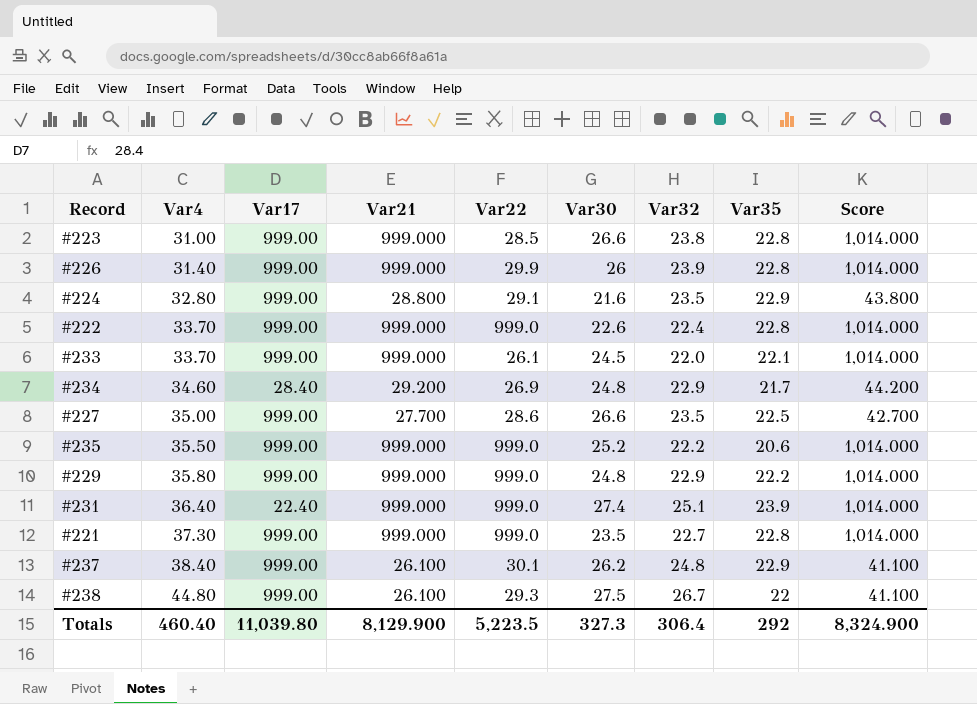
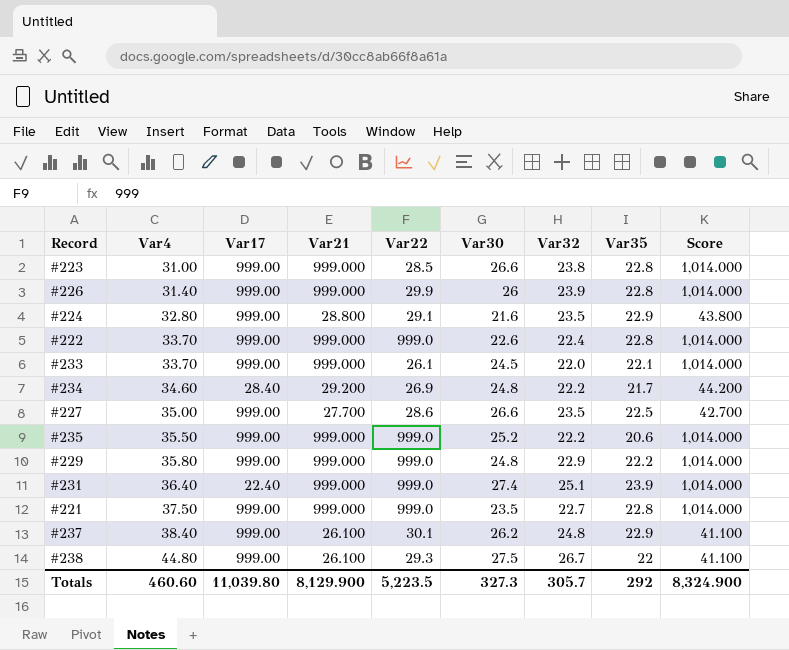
#234 | Var32: 22.9 -> 22.2
#221 | Var4: 37.30 -> 37.50
Totals | Var4: 460.40 -> 460.60
Totals | Var32: 306.4 -> 305.7

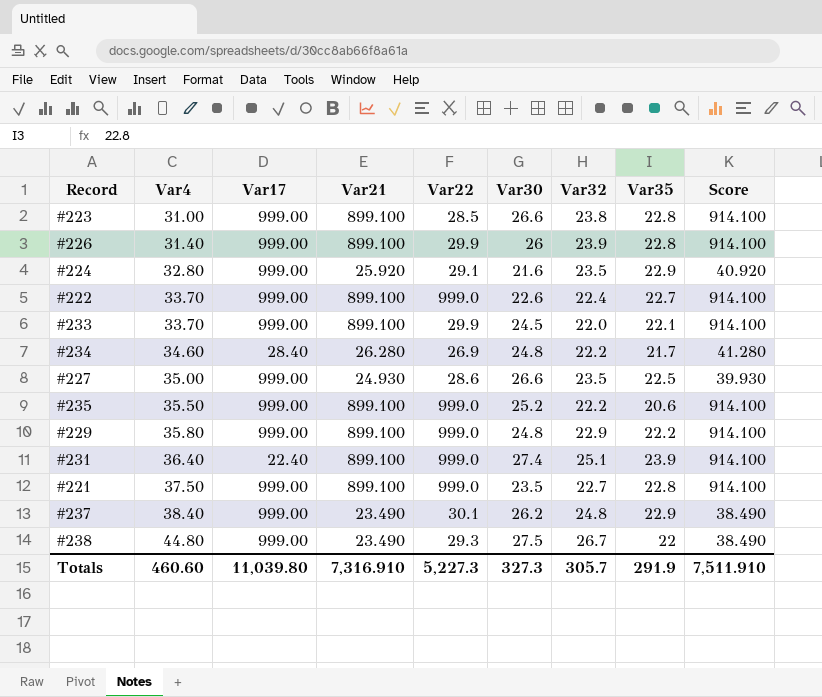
#223 | Var21: 999.000 -> 899.100
#223 | Score: 1,014.000 -> 914.100
#226 | Var21: 999.000 -> 899.100
#226 | Score: 1,014.000 -> 914.100
#224 | Var21: 28.800 -> 25.920
#224 | Score: 43.800 -> 40.920
#222 | Var21: 999.000 -> 899.100
#222 | Var35: 22.8 -> 22.7
#222 | Score: 1,014.000 -> 914.100
#233 | Var21: 999.000 -> 899.100
#233 | Var22: 26.1 -> 29.9
#233 | Score: 1,014.000 -> 914.100
#234 | Var21: 29.200 -> 26.280
#234 | Score: 44.200 -> 41.280
#227 | Var21: 27.700 -> 24.930
#227 | Score: 42.700 -> 39.930
#235 | Var21: 999.000 -> 899.100
#235 | Score: 1,014.000 -> 914.100
#229 | Var21: 999.000 -> 899.100
#229 | Score: 1,014.000 -> 914.100
#231 | Var21: 999.000 -> 899.100
#231 | Score: 1,014.000 -> 914.100
#221 | Var21: 999.000 -> 899.100
#221 | Score: 1,014.000 -> 914.100
#237 | Var21: 26.100 -> 23.490
#237 | Score: 41.100 -> 38.490
#238 | Var21: 26.100 -> 23.490
#238 | Score: 41.100 -> 38.490
Totals | Var21: 8,129.900 -> 7,316.910
Totals | Var22: 5,223.5 -> 5,227.3
Totals | Var35: 292 -> 291.9
Totals | Score: 8,324.900 -> 7,511.910

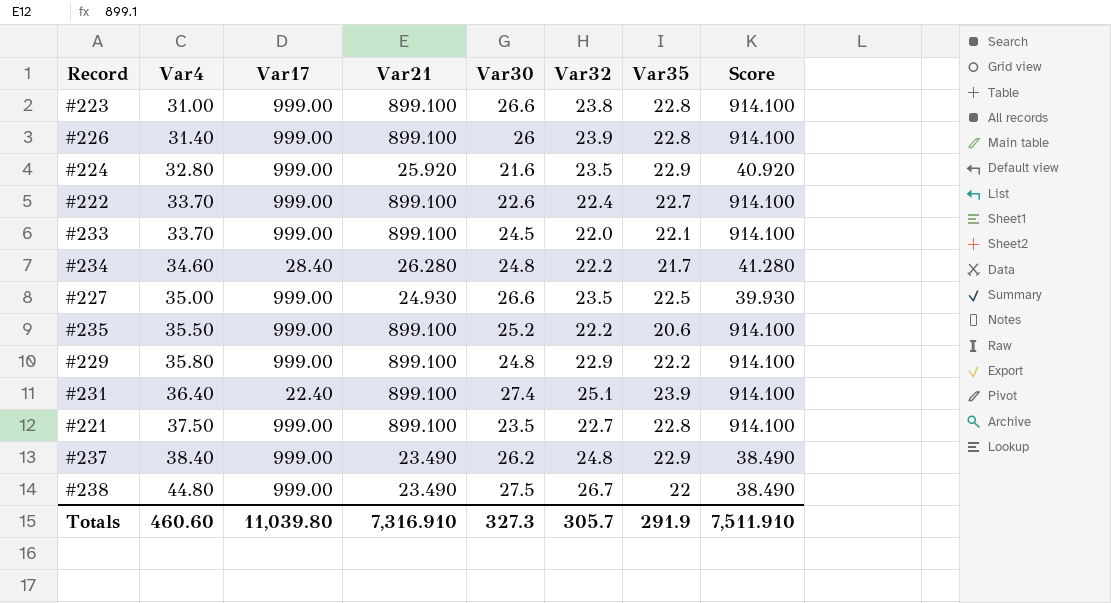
column Var22 | position: 5 -> none

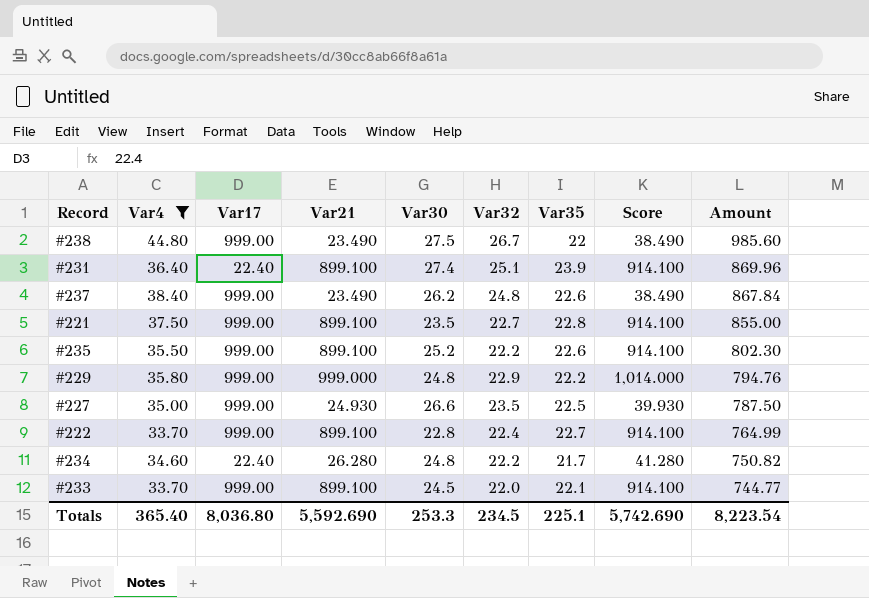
filter: none -> Var4 >= 33.70
row order: Var4 ascending -> Amount descending
column Amount | formula: none -> [Var4] * [Var35]
#237 | Var35: 22.9 -> 22.6
#235 | Var35: 20.6 -> 22.6
#229 | Var21: 899.100 -> 999.000
#229 | Score: 914.100 -> 1,014.000
#222 | Var30: 22.6 -> 22.8
#234 | Var17: 28.40 -> 22.40
Totals | Var4: 460.60 -> 365.40
Totals | Var17: 11,039.80 -> 8,036.80
Totals | Var21: 7,316.910 -> 5,592.690
Totals | Var30: 327.3 -> 253.3
Totals | Var32: 305.7 -> 234.5
Totals | Var35: 291.9 -> 225.1
Totals | Score: 7,511.910 -> 5,742.690

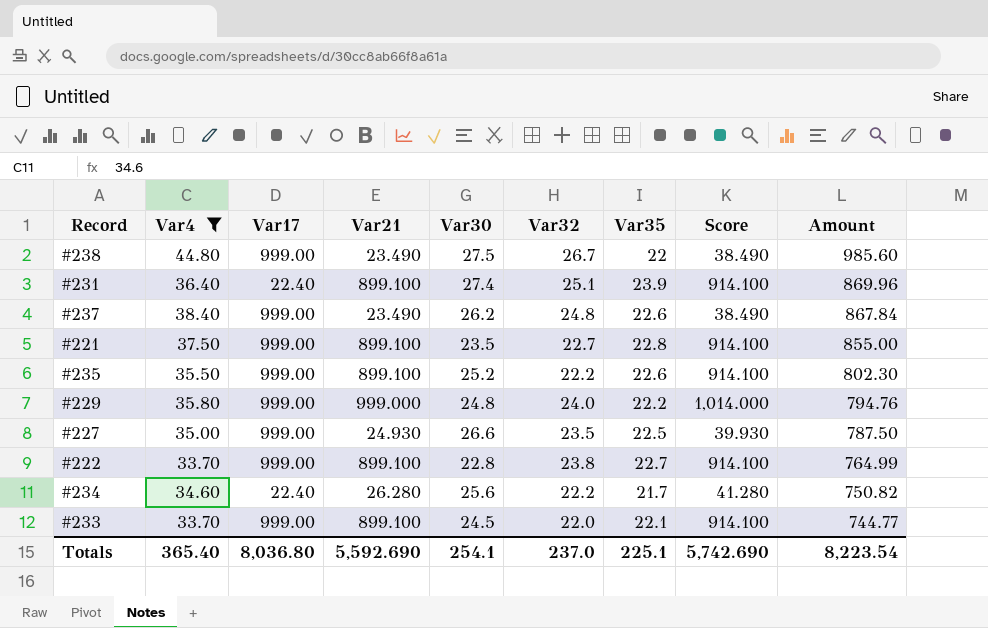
#229 | Var32: 22.9 -> 24.0
#222 | Var32: 22.4 -> 23.8
#234 | Var30: 24.8 -> 25.6
Totals | Var30: 253.3 -> 254.1
Totals | Var32: 234.5 -> 237.0

